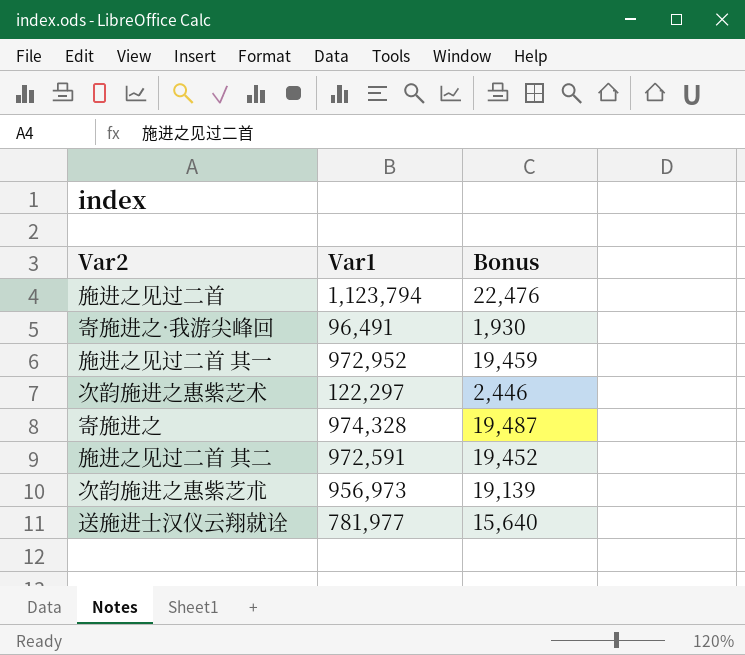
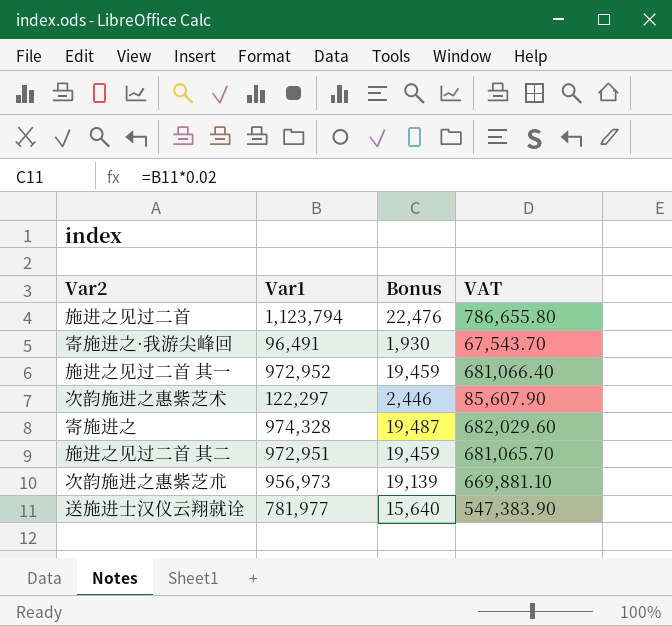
column VAT | formula: none -> [Var1] * 0.7
施进之见过二首 其二 | Var1: 972,591 -> 972,951
施进之见过二首 其二 | Bonus: 19,452 -> 19,459

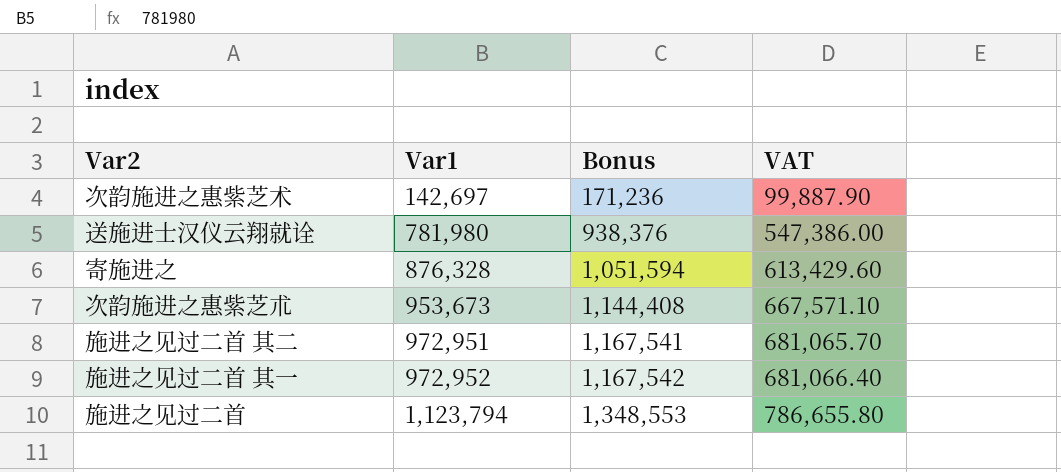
row order: none -> Var1 ascending
column Bonus | formula: [Var1] * 0.02 -> [Var1] * 1.2
row 寄施进之·我游尖峰回: 96,491 | 1,930 | 67,543.70 -> none
次韵施进之惠紫芝术 | Var1: 122,297 -> 142,697
次韵施进之惠紫芝术 | VAT: 85,607.90 -> 99,887.90
送施进士汉仪云翔就诠 | Var1: 781,977 -> 781,980
送施进士汉仪云翔就诠 | VAT: 547,383.90 -> 547,386.00
寄施进之 | Var1: 974,328 -> 876,328
寄施进之 | VAT: 682,029.60 -> 613,429.60
次韵施进之惠紫芝朮 | Var1: 956,973 -> 953,673
次韵施进之惠紫芝朮 | VAT: 669,881.10 -> 667,571.10

